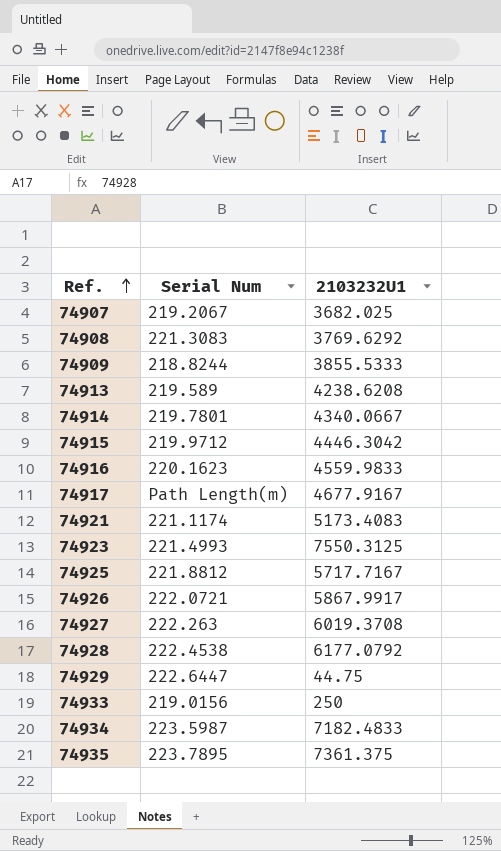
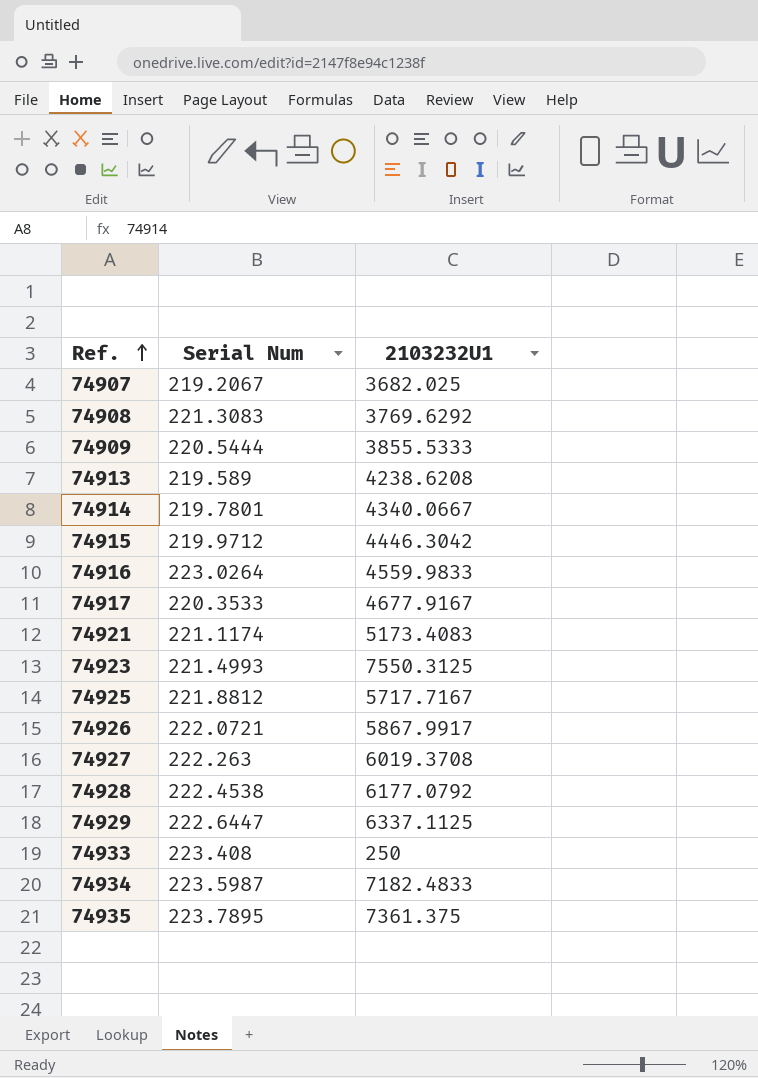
74909 | Serial Num: 218.8244 -> 220.5444
74916 | Serial Num: 220.1623 -> 223.0264
74917 | Serial Num: Path Length(m) -> 220.3533
74929 | 2103232U1: 44.75 -> 6337.1125
74933 | Serial Num: 219.0156 -> 223.408

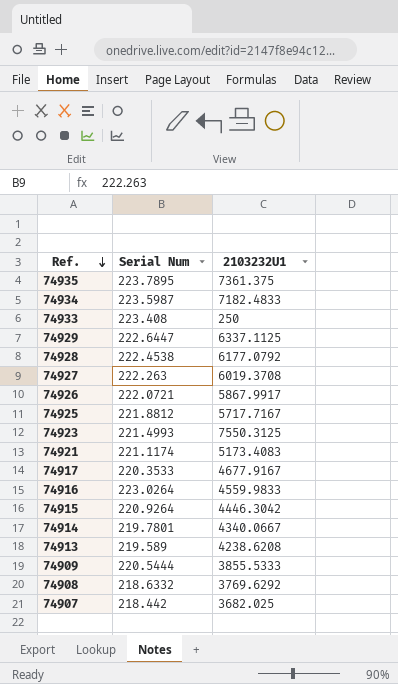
row order: Ref. ascending -> Ref. descending
74915 | Serial Num: 219.9712 -> 220.9264
74908 | Serial Num: 221.3083 -> 218.6332
74907 | Serial Num: 219.2067 -> 218.442

